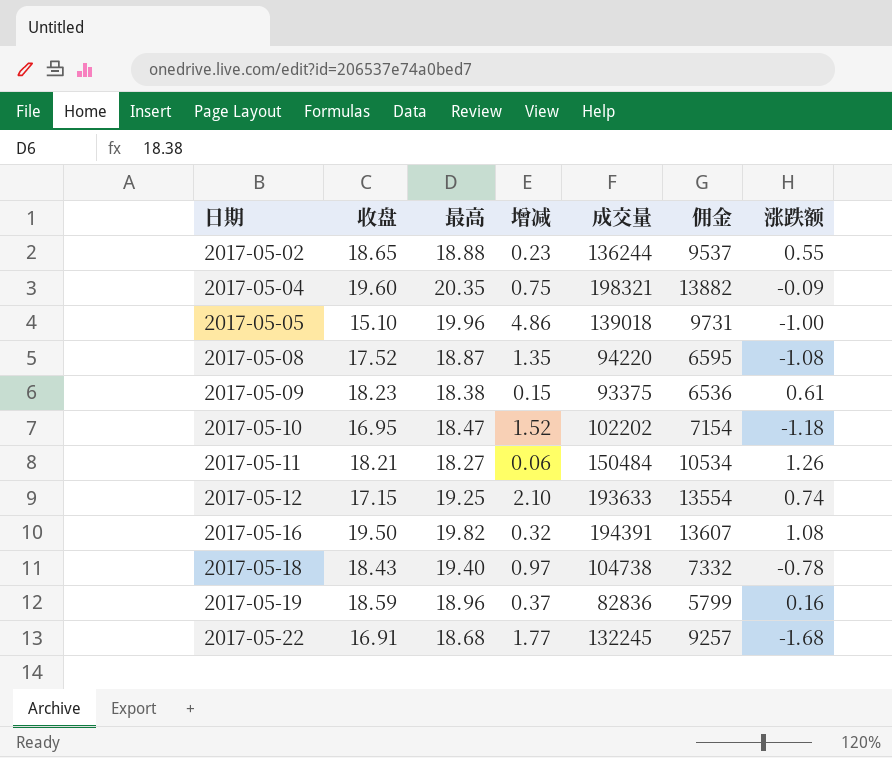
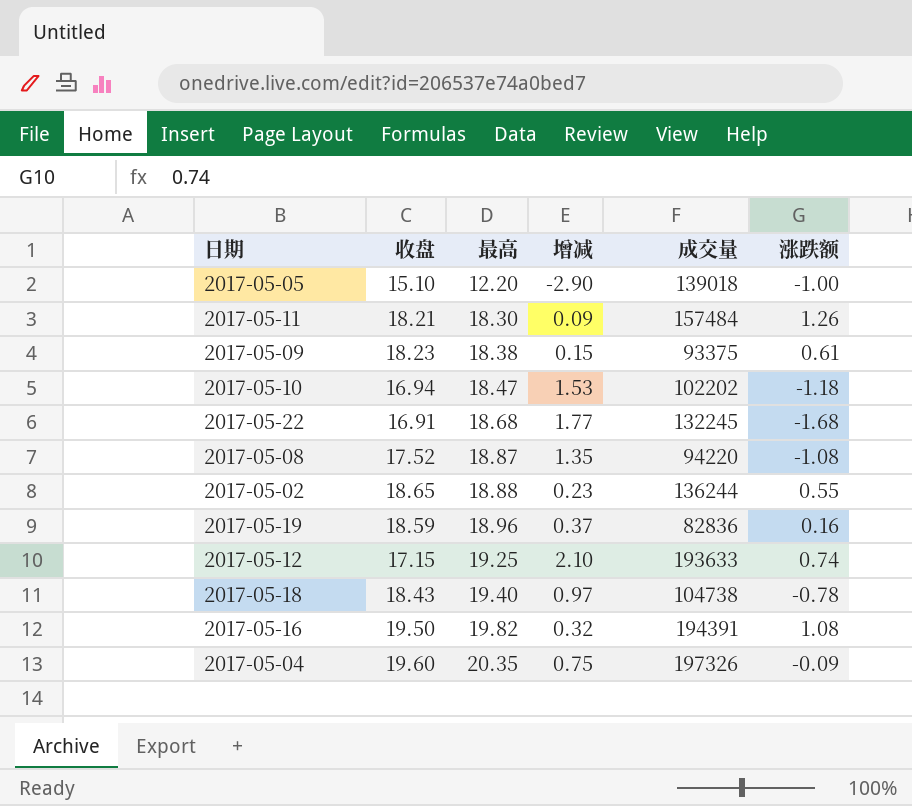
row order: 日期 ascending -> 最高 ascending
column 佣金 | formula: [成交量] * 0.07 -> none
2017-05-05 | 最高: 19.96 -> 12.20
2017-05-05 | 增减: 4.86 -> -2.90
2017-05-11 | 最高: 18.27 -> 18.30
2017-05-11 | 增减: 0.06 -> 0.09
2017-05-11 | 成交量: 150484 -> 157484
2017-05-10 | 收盘: 16.95 -> 16.94
2017-05-10 | 增减: 1.52 -> 1.53
2017-05-04 | 成交量: 198321 -> 197326

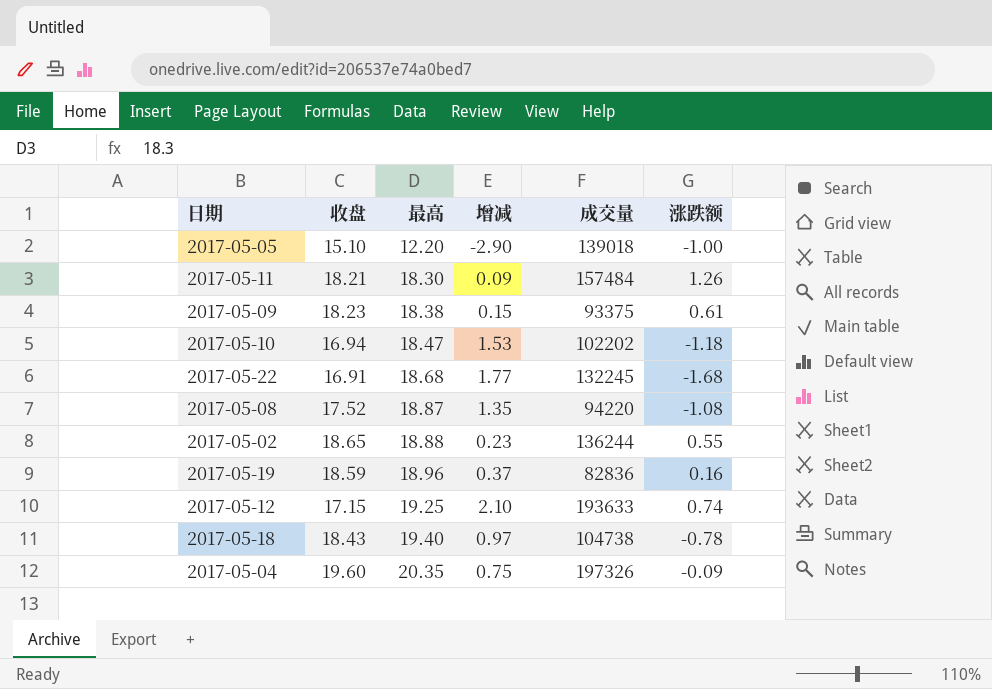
row 2017-05-16: 19.50 | 19.82 | 0.32 | 194391 | 1.08 -> none

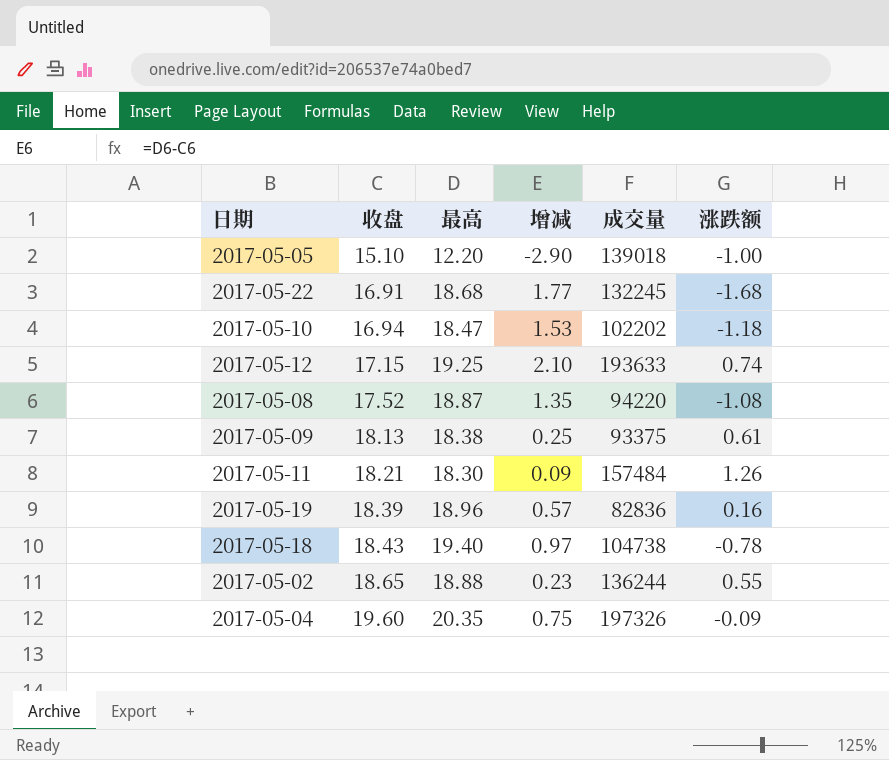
row order: 最高 ascending -> 收盘 ascending
2017-05-09 | 收盘: 18.23 -> 18.13
2017-05-09 | 增减: 0.15 -> 0.25
2017-05-19 | 收盘: 18.59 -> 18.39
2017-05-19 | 增减: 0.37 -> 0.57

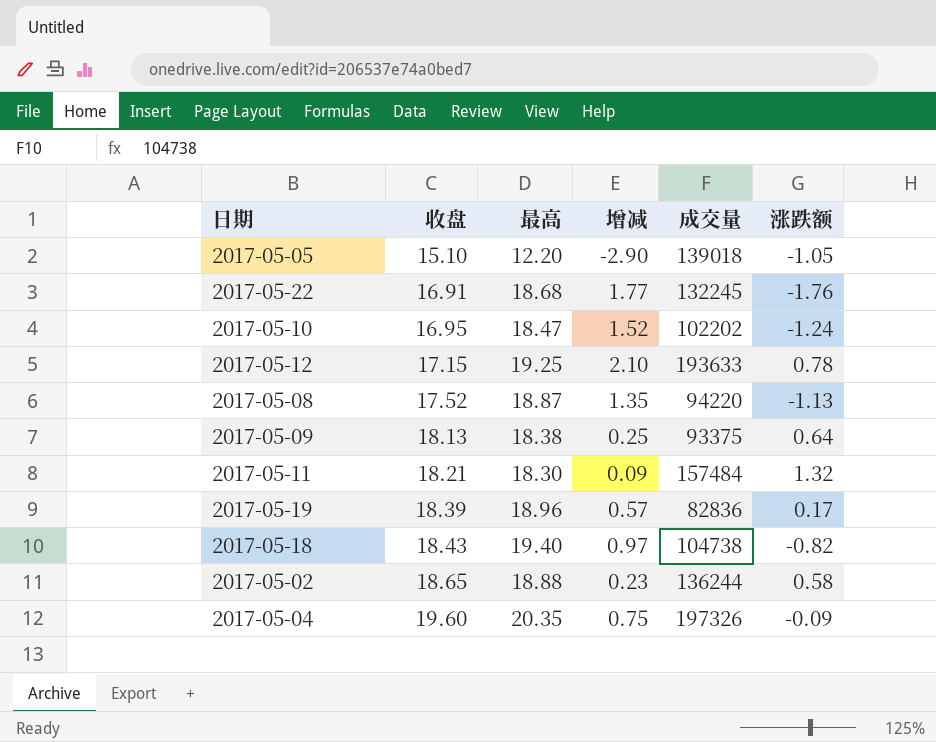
2017-05-05 | 涨跌额: -1.00 -> -1.05
2017-05-22 | 涨跌额: -1.68 -> -1.76
2017-05-10 | 收盘: 16.94 -> 16.95
2017-05-10 | 增减: 1.53 -> 1.52
2017-05-10 | 涨跌额: -1.18 -> -1.24
2017-05-12 | 涨跌额: 0.74 -> 0.78
2017-05-08 | 涨跌额: -1.08 -> -1.13
2017-05-09 | 涨跌额: 0.61 -> 0.64
2017-05-11 | 涨跌额: 1.26 -> 1.32
2017-05-19 | 涨跌额: 0.16 -> 0.17
2017-05-18 | 涨跌额: -0.78 -> -0.82
2017-05-02 | 涨跌额: 0.55 -> 0.58

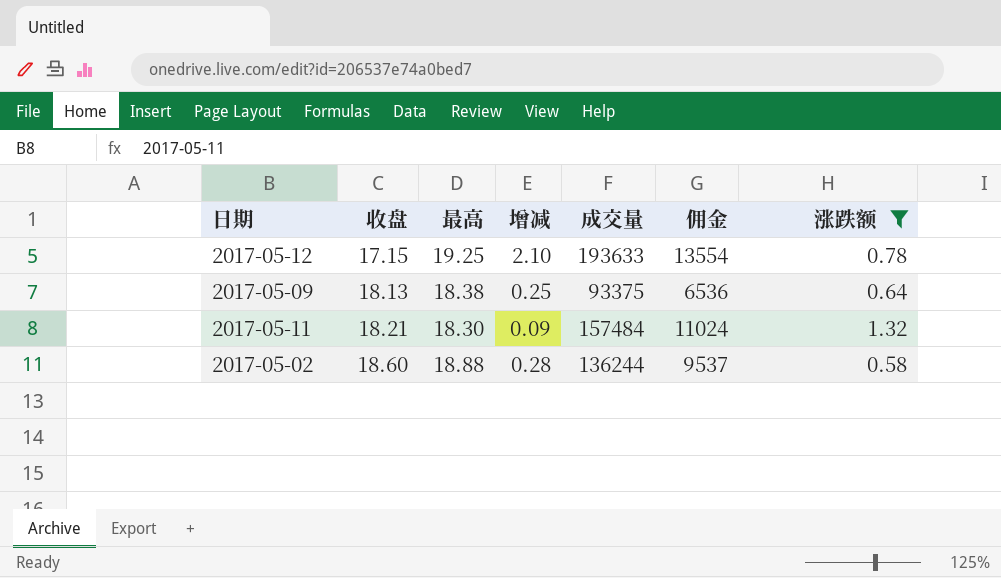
filter: none -> 涨跌额 >= 0.58
column 佣金 | formula: none -> [成交量] * 0.07
2017-05-02 | 收盘: 18.65 -> 18.60
2017-05-02 | 增减: 0.23 -> 0.28

